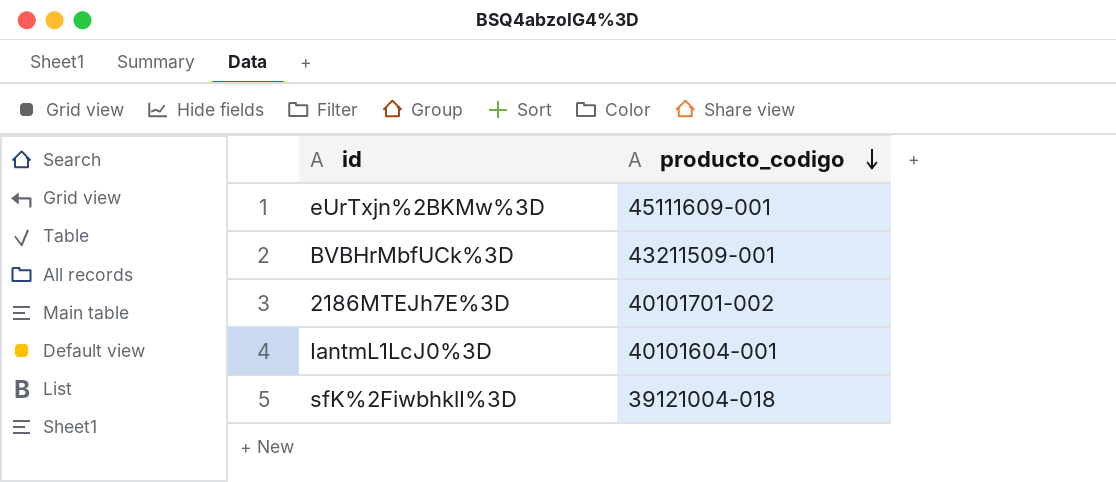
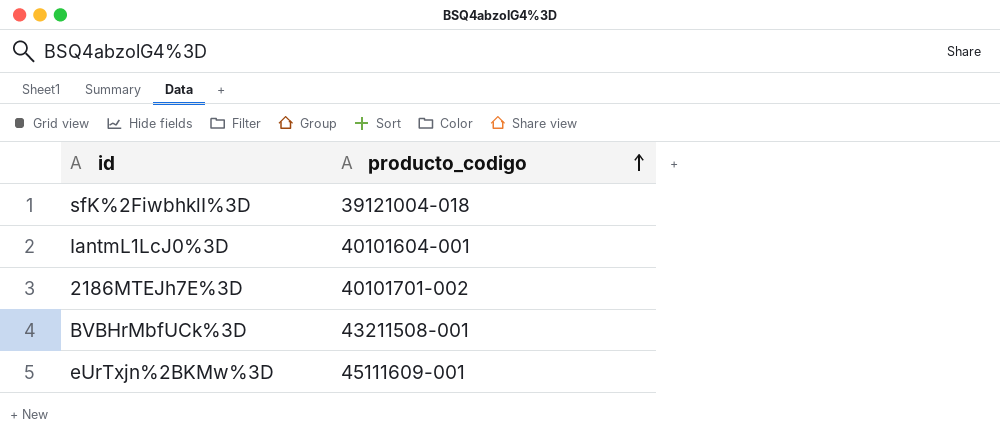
row order: producto_codigo descending -> producto_codigo ascending
BVBHrMbfUCk%3D | producto_codigo: 43211509-001 -> 43211508-001

